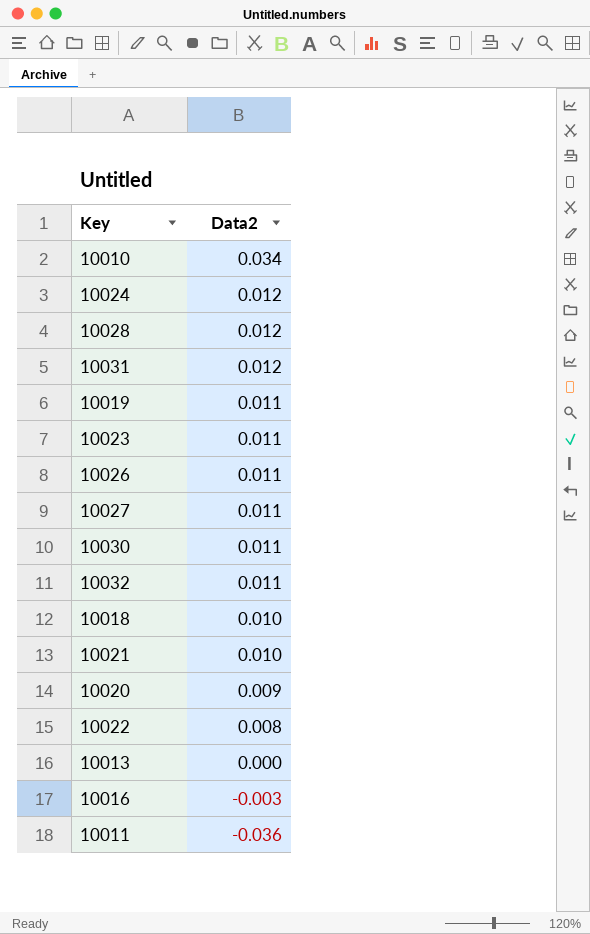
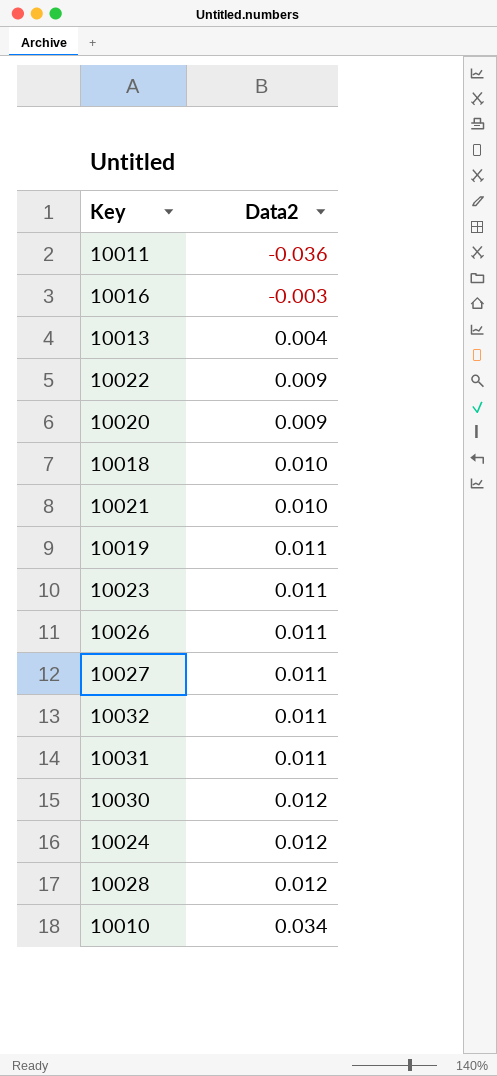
row order: Data2 descending -> Data2 ascending
10013 | Data2: 0.000 -> 0.004
10022 | Data2: 0.008 -> 0.009
10031 | Data2: 0.012 -> 0.011
10030 | Data2: 0.011 -> 0.012

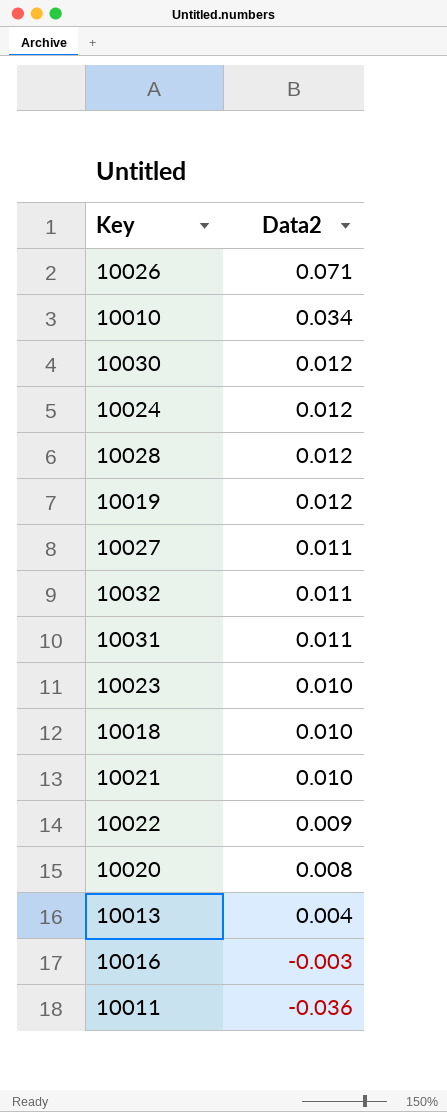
row order: Data2 ascending -> Data2 descending
10026 | Data2: 0.011 -> 0.071
10019 | Data2: 0.011 -> 0.012
10023 | Data2: 0.011 -> 0.010
10020 | Data2: 0.009 -> 0.008

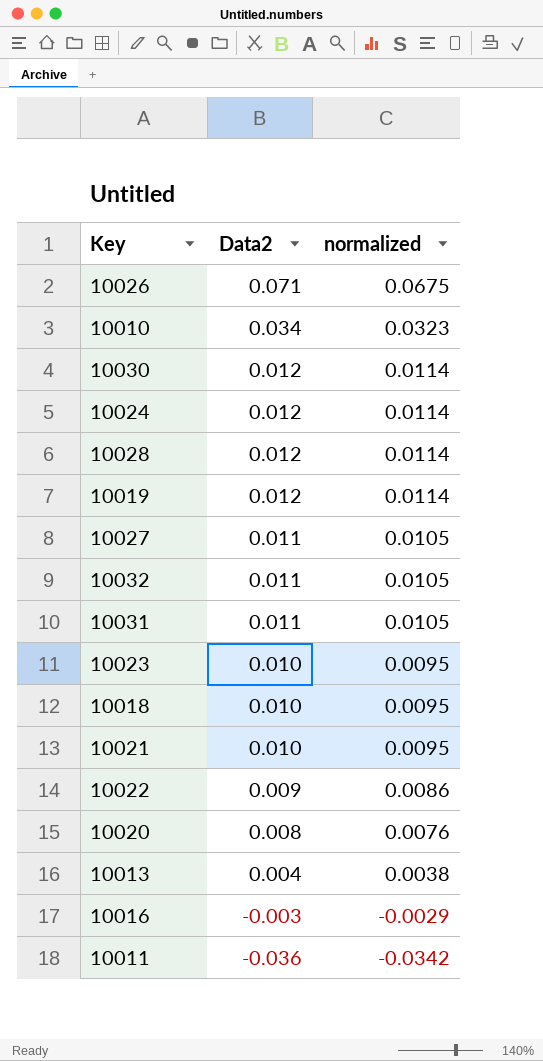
column normalized | formula: none -> [Data2] * 0.95

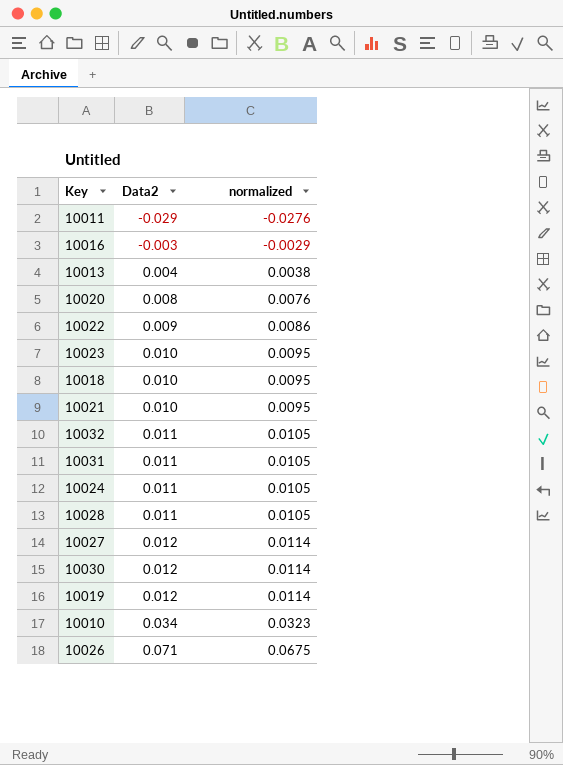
row order: Data2 descending -> Data2 ascending
10011 | Data2: -0.036 -> -0.029
10011 | normalized: -0.0342 -> -0.0276
10024 | Data2: 0.012 -> 0.011
10024 | normalized: 0.0114 -> 0.0105
10028 | Data2: 0.012 -> 0.011
10028 | normalized: 0.0114 -> 0.0105
10027 | Data2: 0.011 -> 0.012
10027 | normalized: 0.0105 -> 0.0114

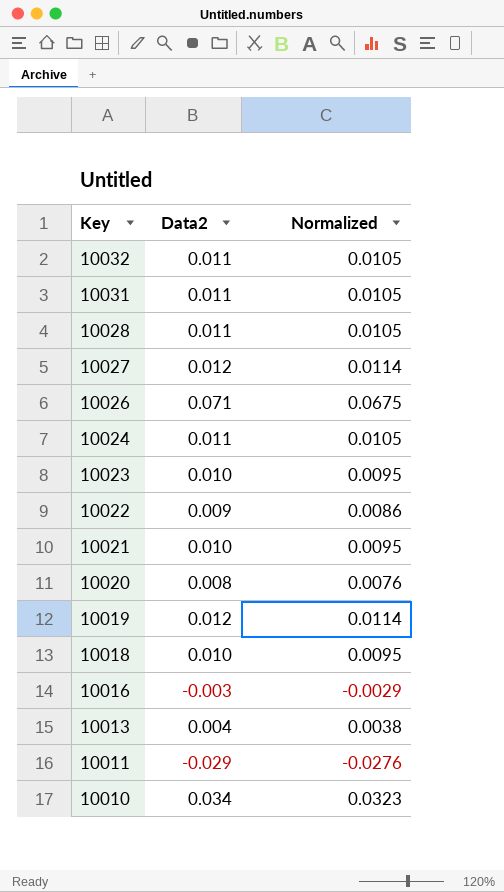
row order: Data2 ascending -> Key descending
column name: normalized -> Normalized
row 10030: 0.012 | 0.0114 -> none

